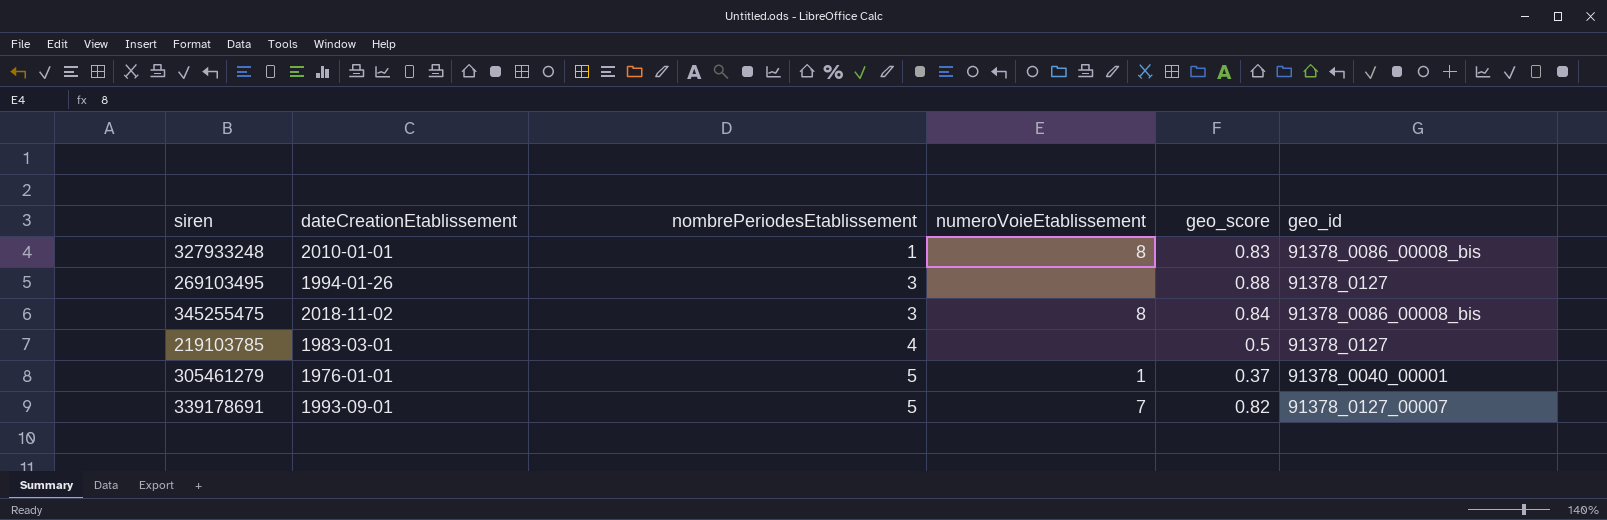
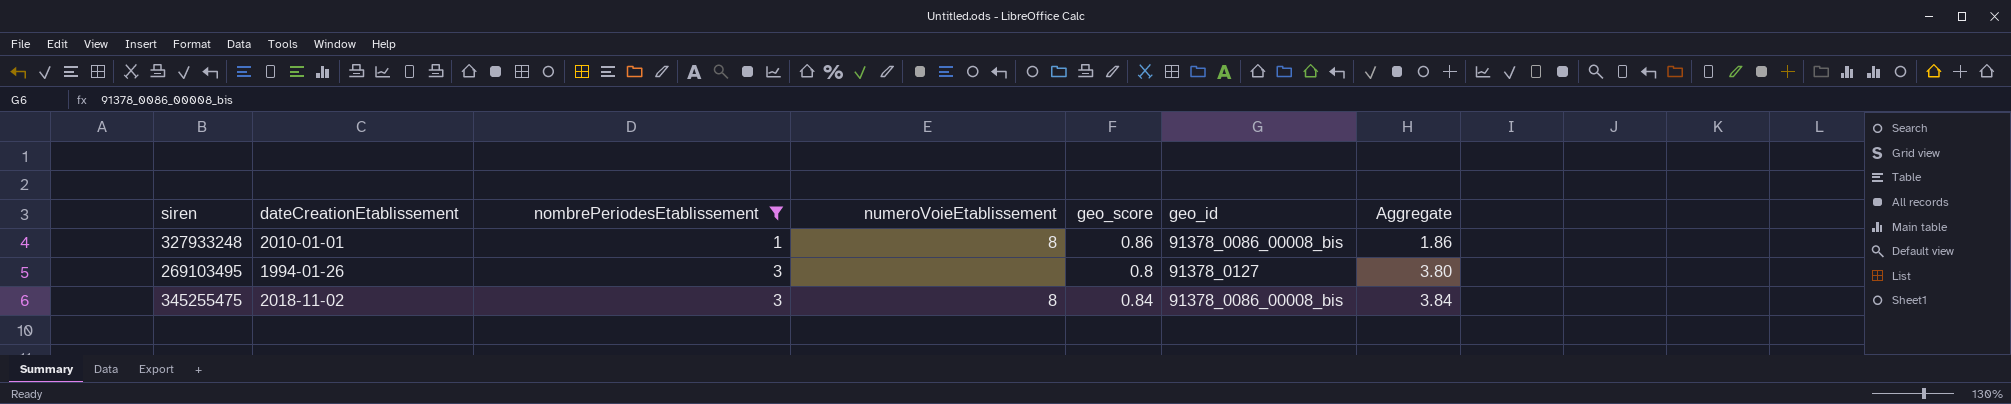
filter: none -> nombrePeriodesEtablissement <= 3
column Aggregate | formula: none -> [nombrePeriodesEtablissement] + [geo_score]
327933248 | geo_score: 0.83 -> 0.86
269103495 | geo_score: 0.88 -> 0.8

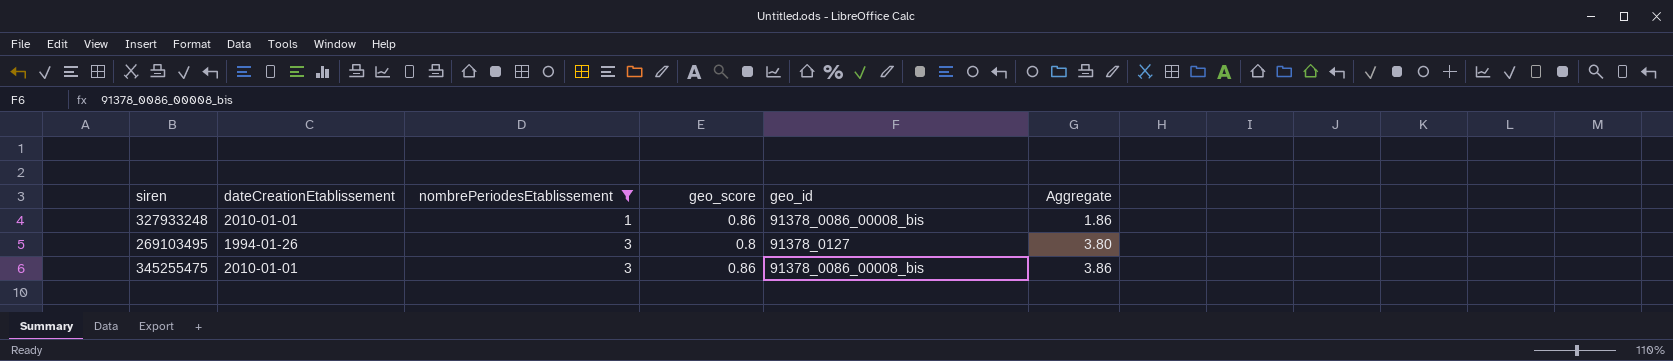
column numeroVoieEtablissement | position: 4 -> none
345255475 | dateCreationEtablissement: 2018-11-02 -> 2010-01-01
345255475 | geo_score: 0.84 -> 0.86
345255475 | Aggregate: 3.84 -> 3.86

